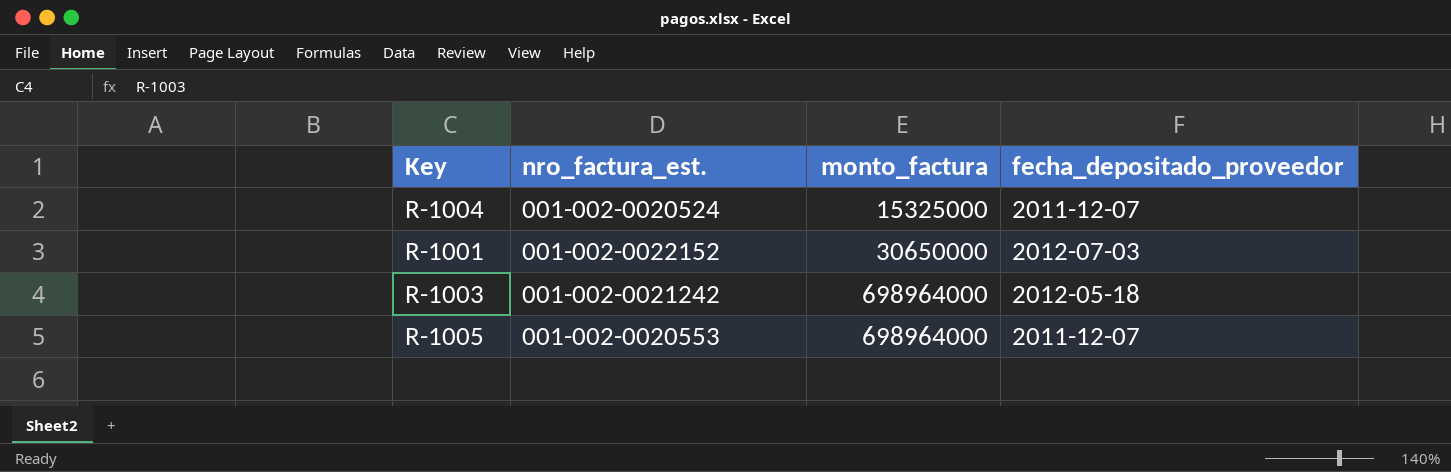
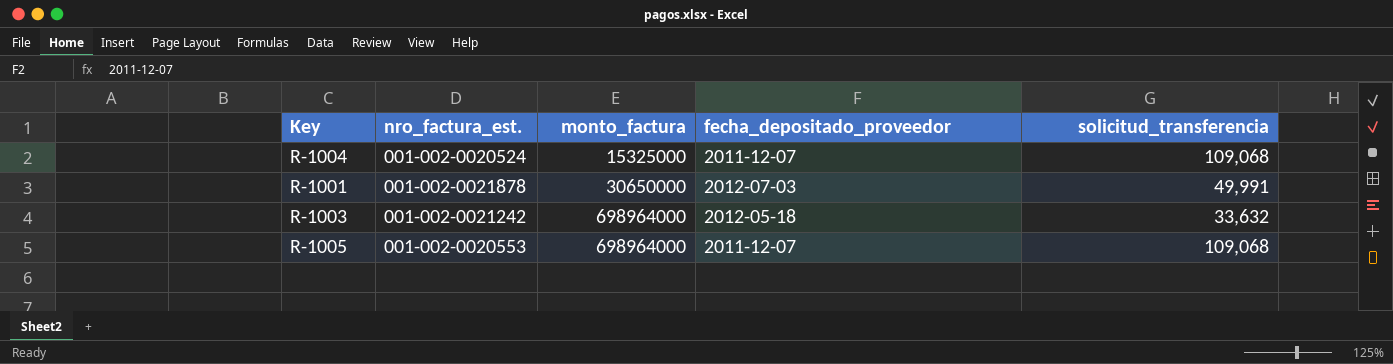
column solicitud_transferencia | position: none -> 5
R-1001 | nro_factura_est.: 001-002-0022152 -> 001-002-0021878

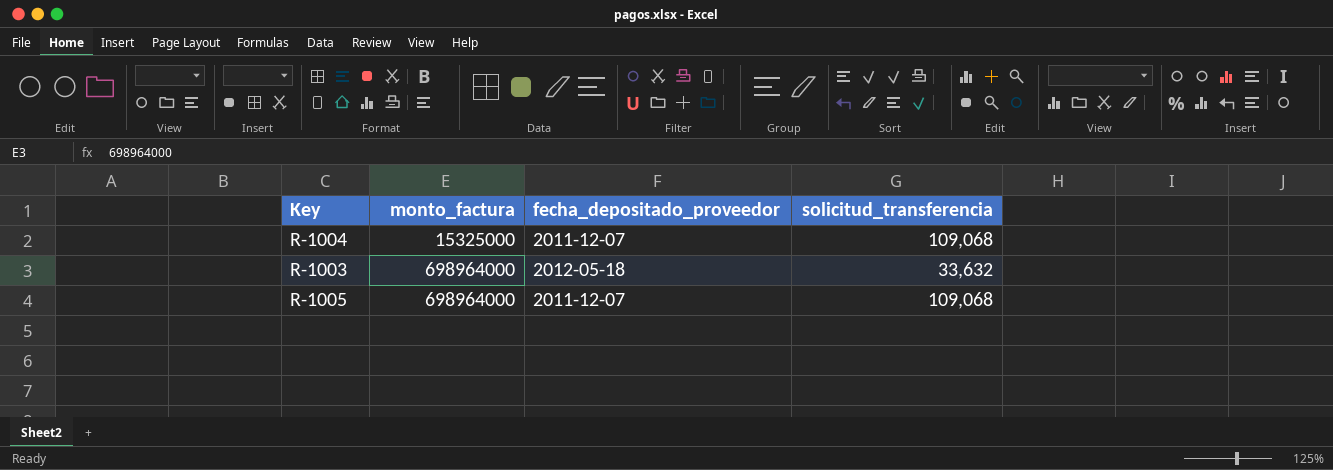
column nro_factura_est. | position: 2 -> none
row R-1001: 001-002-0021878 | 30650000 | 2012-07-03 | 49,991 -> none

